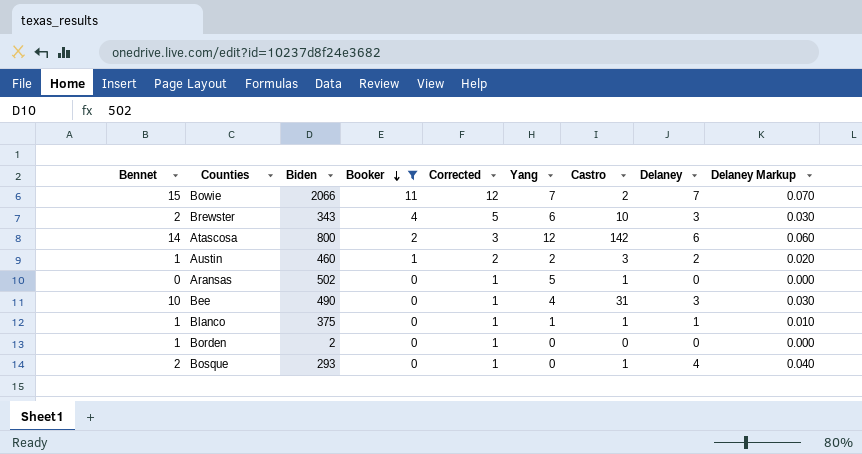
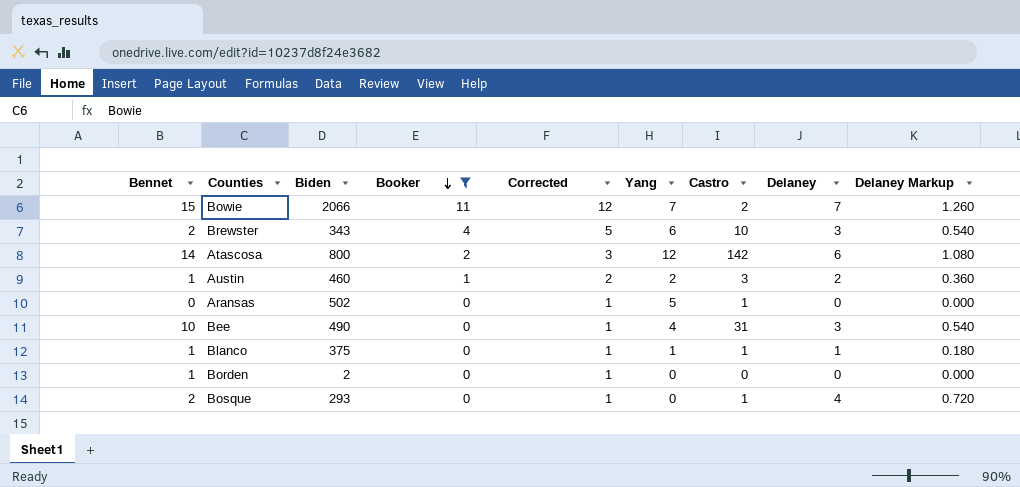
column Delaney Markup | formula: [Delaney] * 0.01 -> [Delaney] * 0.18

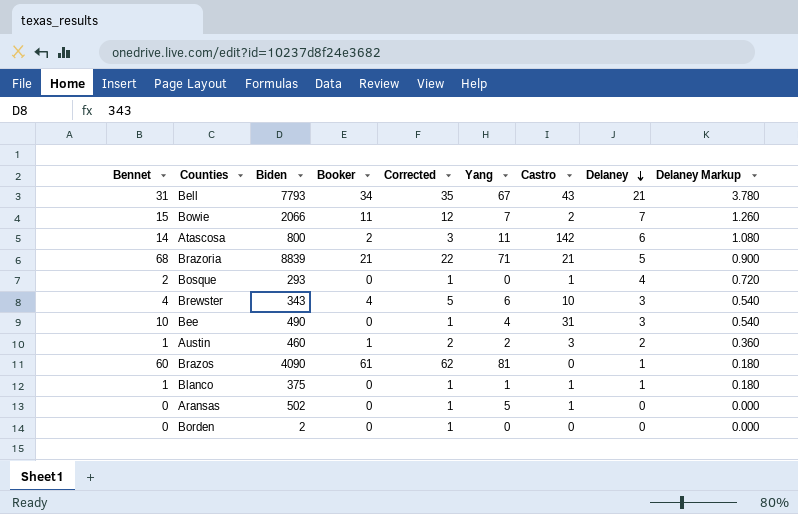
filter: Booker <= 11 -> none
row order: Booker descending -> Delaney descending
Atascosa | Yang: 12 -> 11
Brewster | Bennet: 2 -> 4
Borden | Bennet: 1 -> 0

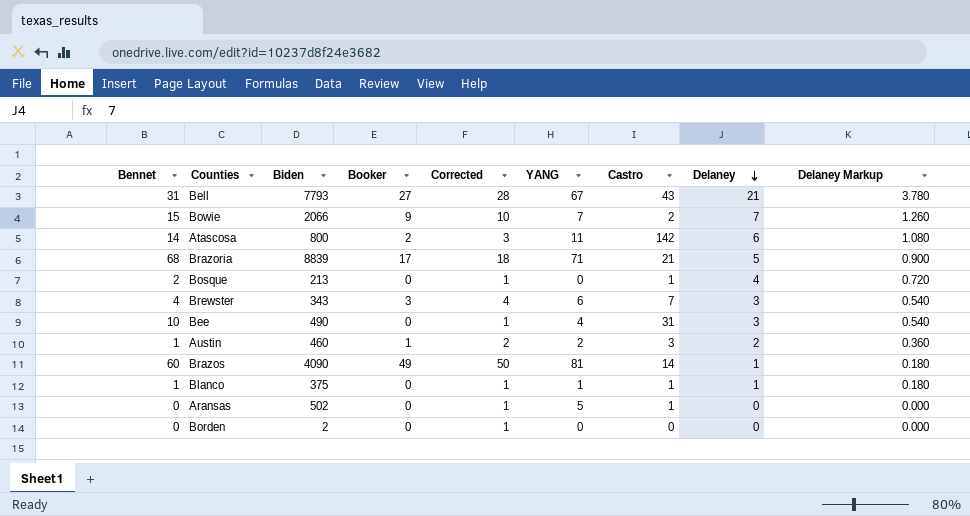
column name: Yang -> YANG
Bell | Booker: 34 -> 27
Bell | Corrected: 35 -> 28
Bowie | Booker: 11 -> 9
Bowie | Corrected: 12 -> 10
Brazoria | Booker: 21 -> 17
Brazoria | Corrected: 22 -> 18
Bosque | Biden: 293 -> 213
Brewster | Booker: 4 -> 3
Brewster | Corrected: 5 -> 4
Brewster | Castro: 10 -> 7
Brazos | Booker: 61 -> 49
Brazos | Corrected: 62 -> 50
Brazos | Castro: 0 -> 14

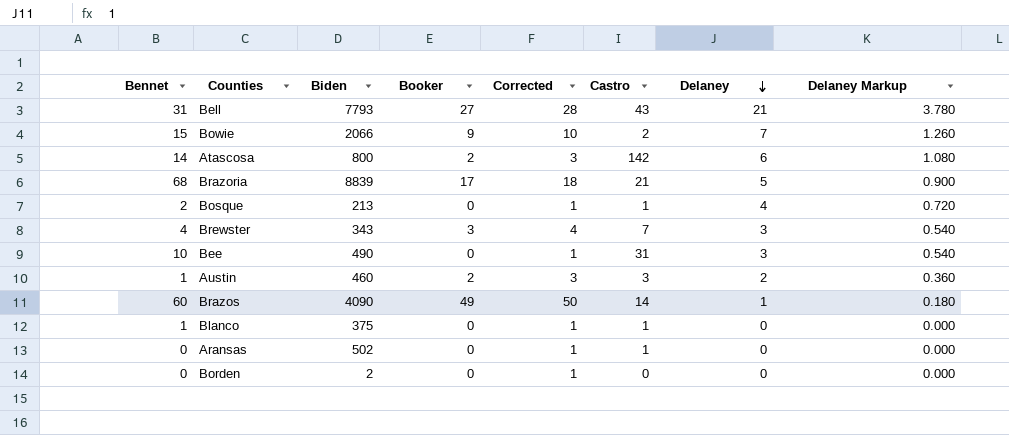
column YANG | position: 6 -> none
Austin | Booker: 1 -> 2
Austin | Corrected: 2 -> 3
Blanco | Delaney: 1 -> 0
Blanco | Delaney Markup: 0.180 -> 0.000

